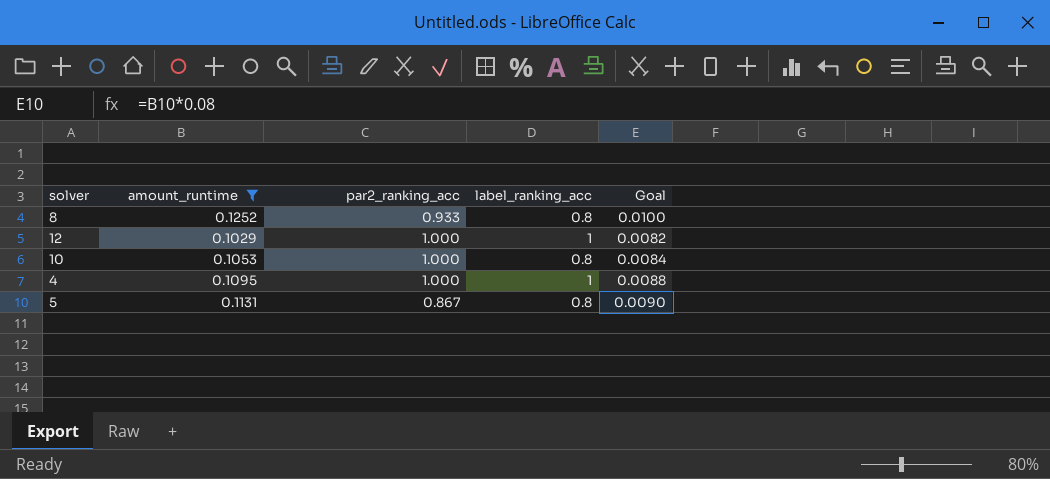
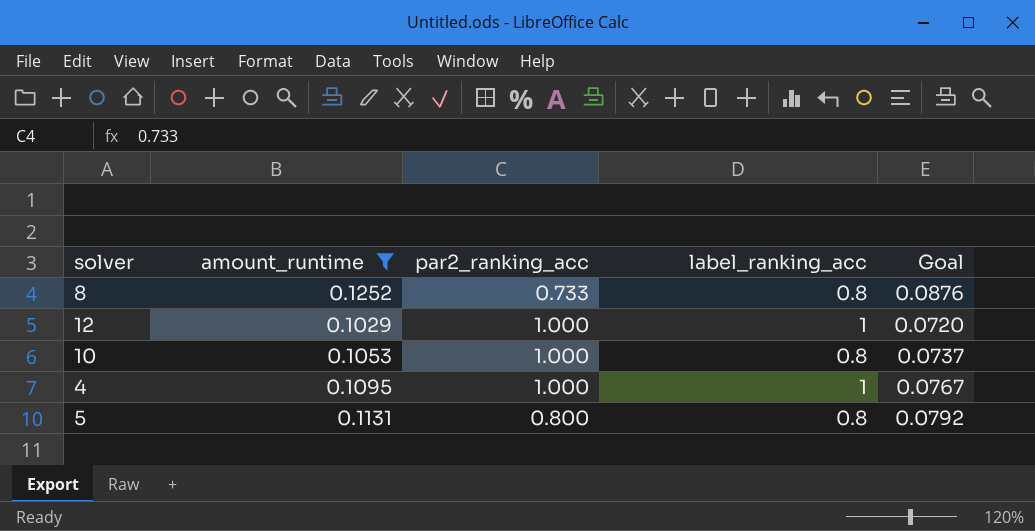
column Goal | formula: [amount_runtime] * 0.08 -> [amount_runtime] * 0.7
8 | par2_ranking_acc: 0.933 -> 0.733
5 | par2_ranking_acc: 0.867 -> 0.800

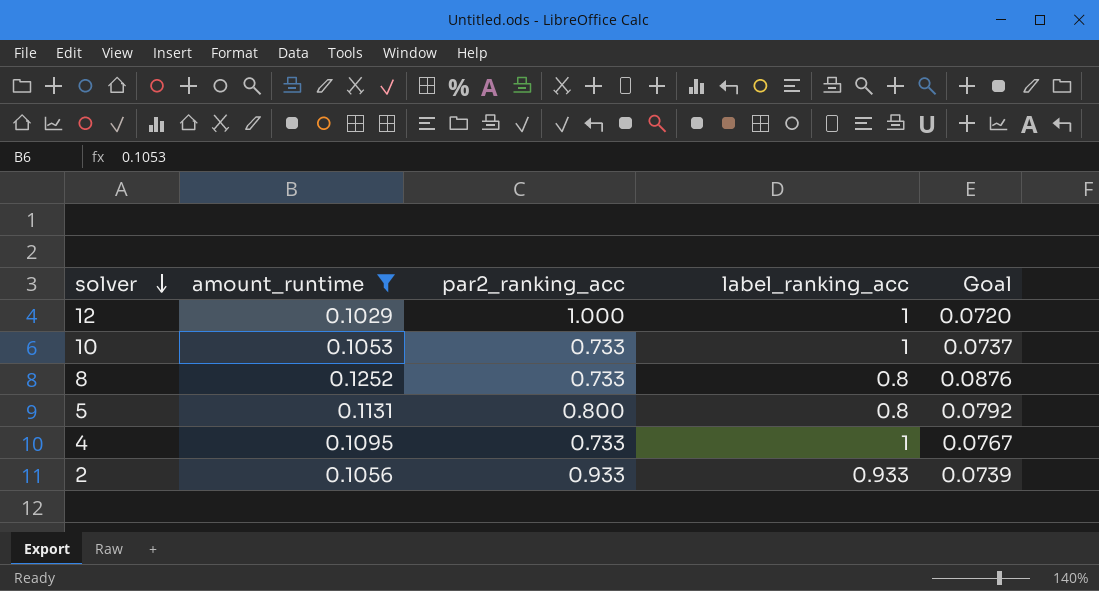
row order: none -> solver descending
10 | par2_ranking_acc: 1.000 -> 0.733
10 | label_ranking_acc: 0.8 -> 1
4 | par2_ranking_acc: 1.000 -> 0.733
row 2: none -> 0.1056 | 0.933 | 0.933 | 0.0739

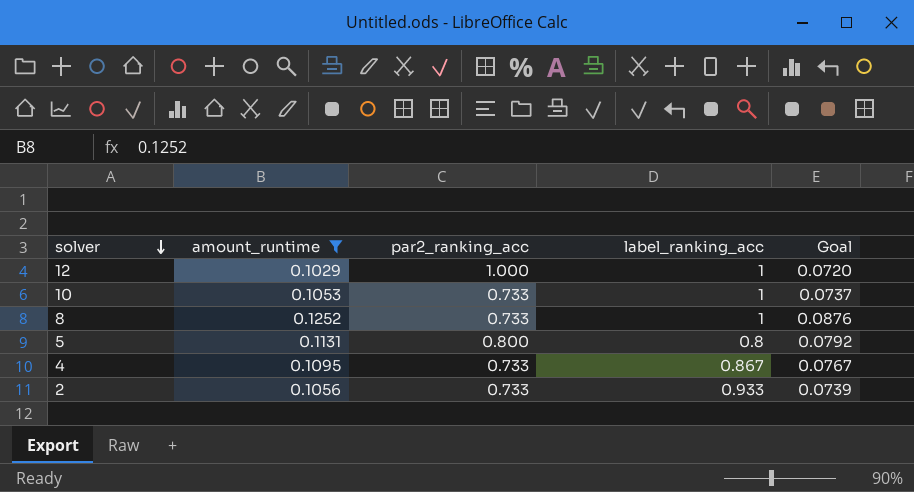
8 | label_ranking_acc: 0.8 -> 1
4 | label_ranking_acc: 1 -> 0.867
2 | par2_ranking_acc: 0.933 -> 0.733

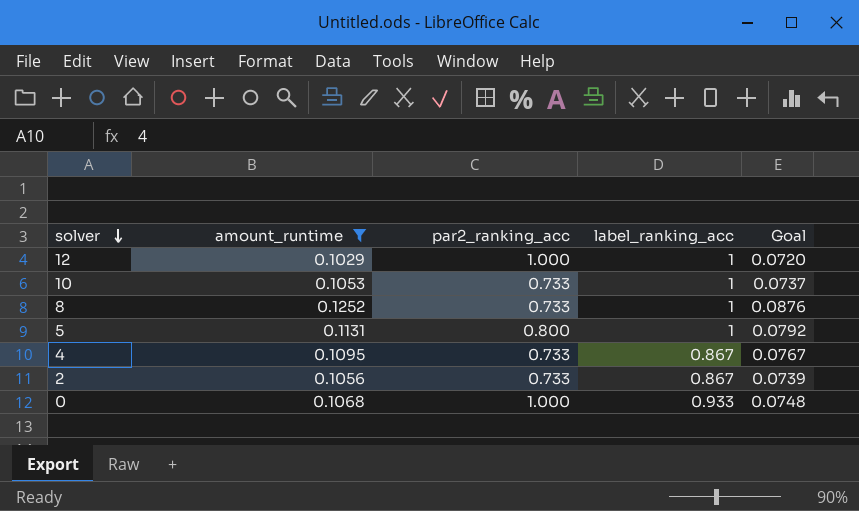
5 | label_ranking_acc: 0.8 -> 1
2 | label_ranking_acc: 0.933 -> 0.867
row 0: none -> 0.1068 | 1.000 | 0.933 | 0.0748

